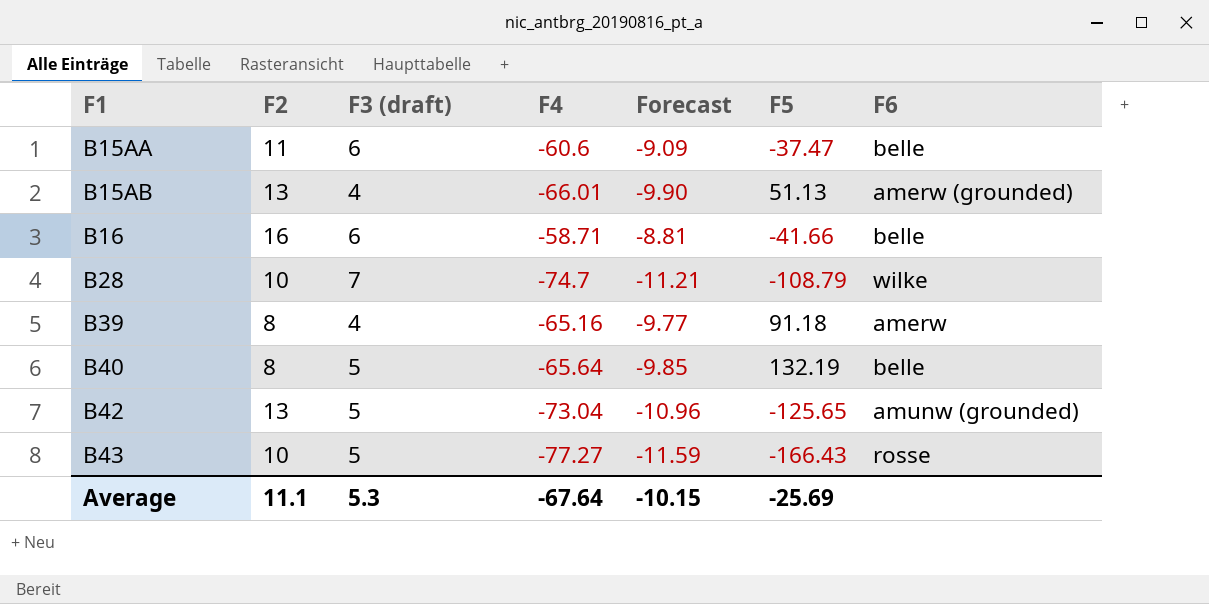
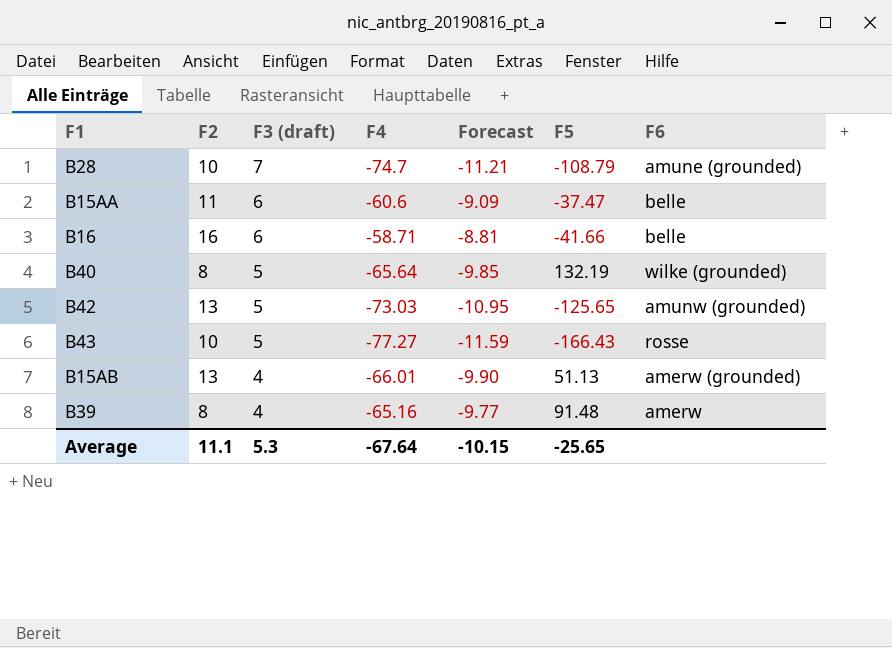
row order: F1 ascending -> F3 (draft) descending
B28 | F6: wilke -> amune (grounded)
B40 | F6: belle -> wilke (grounded)
B42 | F4: -73.04 -> -73.03
B42 | Forecast: -10.96 -> -10.95
B39 | F5: 91.18 -> 91.48
Average | F5: -25.69 -> -25.65

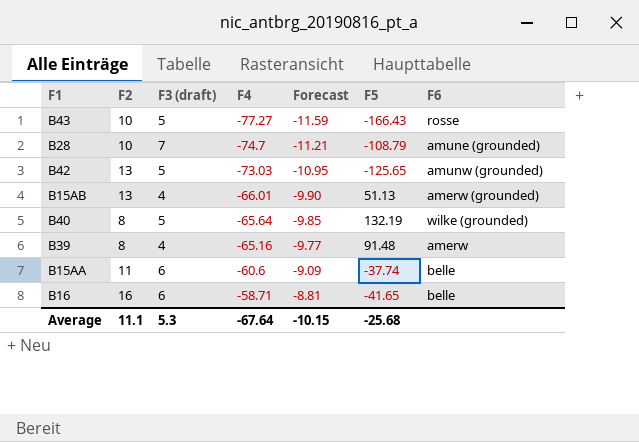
row order: F3 (draft) descending -> F4 ascending
B15AA | F5: -37.47 -> -37.74
B16 | F5: -41.66 -> -41.65
Average | F5: -25.65 -> -25.68

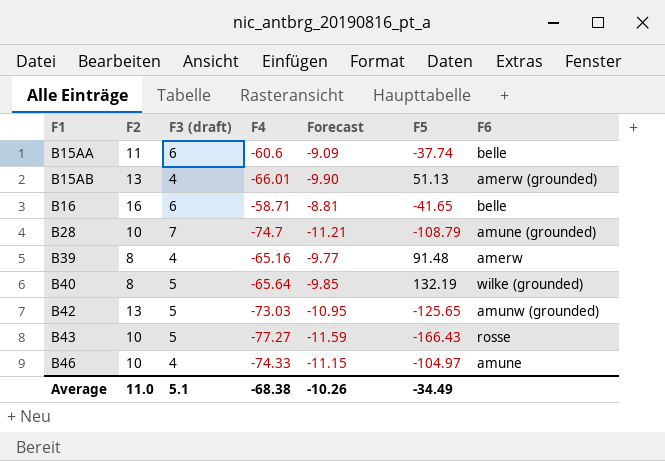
row order: F4 ascending -> F1 ascending
row B46: none -> 10 | 4 | -74.33 | -11.15 | -104.97 | amune
Average | F2: 11.1 -> 11.0
Average | F3 (draft): 5.3 -> 5.1
Average | F4: -67.64 -> -68.38
Average | Forecast: -10.15 -> -10.26
Average | F5: -25.68 -> -34.49

